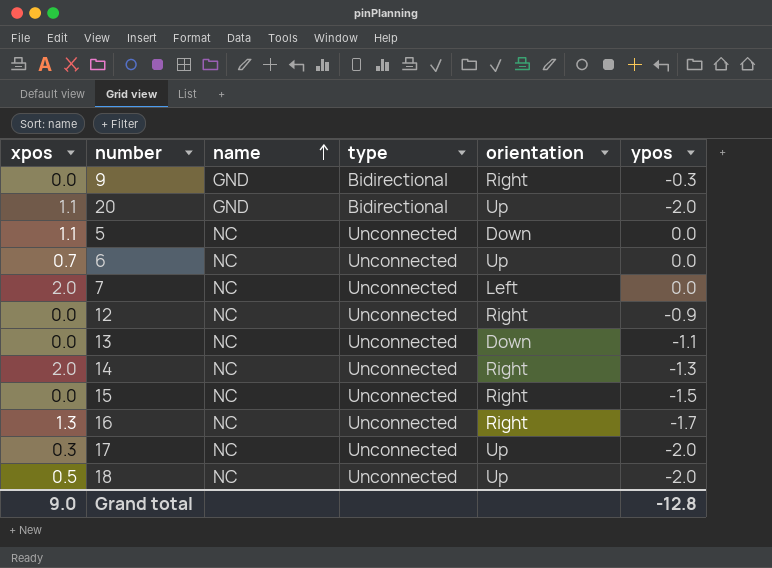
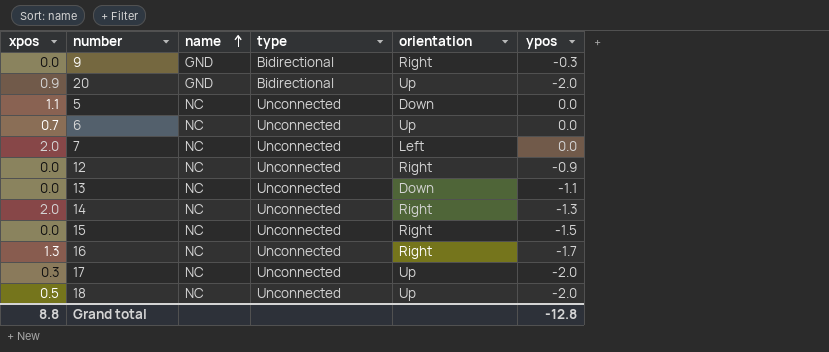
20 | xpos: 1.1 -> 0.9
Grand total | xpos: 9.0 -> 8.8

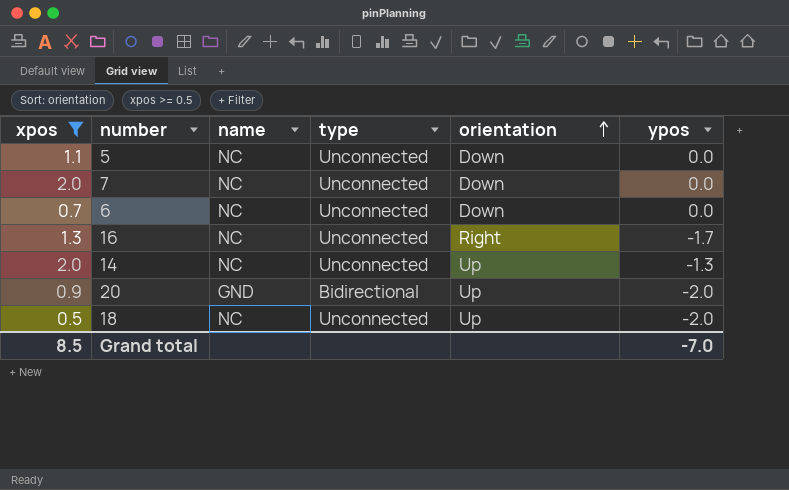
filter: none -> xpos >= 0.5
row order: name ascending -> orientation ascending
7 | orientation: Left -> Down
6 | orientation: Up -> Down
14 | orientation: Right -> Up
Grand total | xpos: 8.8 -> 8.5
Grand total | ypos: -12.8 -> -7.0

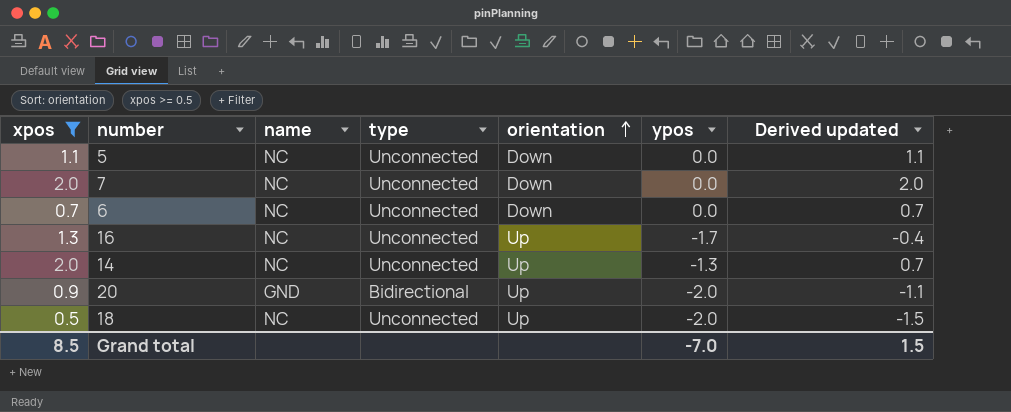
column Derived updated | formula: none -> [xpos] + [ypos]
16 | orientation: Right -> Up

